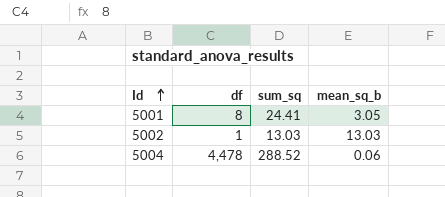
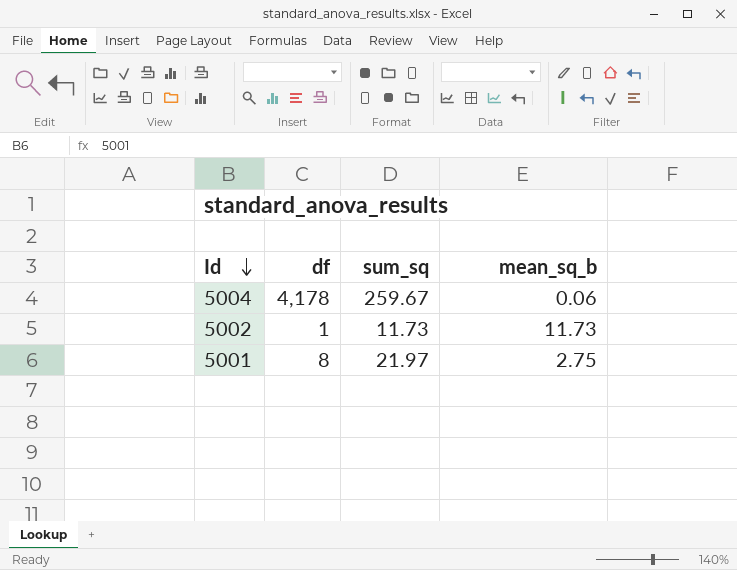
row order: Id ascending -> Id descending
5004 | df: 4,478 -> 4,178
5004 | sum_sq: 288.52 -> 259.67
5002 | sum_sq: 13.03 -> 11.73
5002 | mean_sq_b: 13.03 -> 11.73
5001 | sum_sq: 24.41 -> 21.97
5001 | mean_sq_b: 3.05 -> 2.75

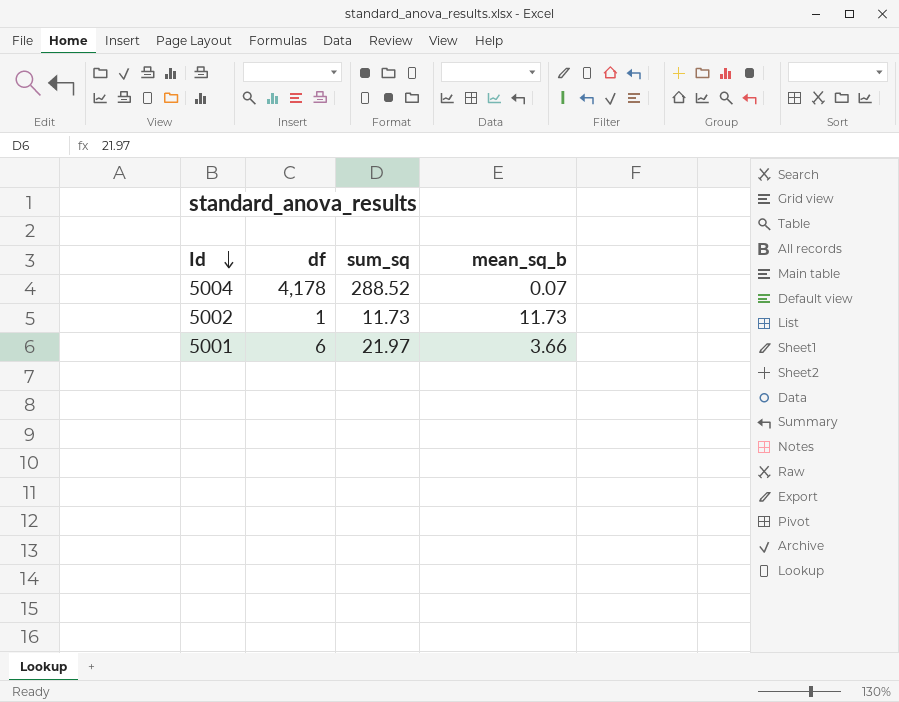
5004 | sum_sq: 259.67 -> 288.52
5004 | mean_sq_b: 0.06 -> 0.07
5001 | df: 8 -> 6
5001 | mean_sq_b: 2.75 -> 3.66

